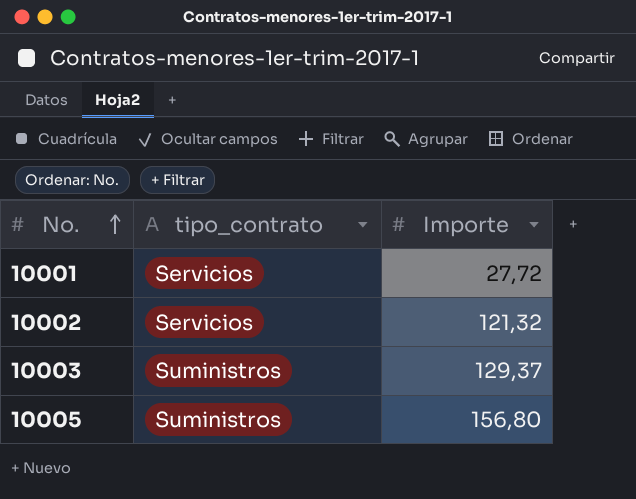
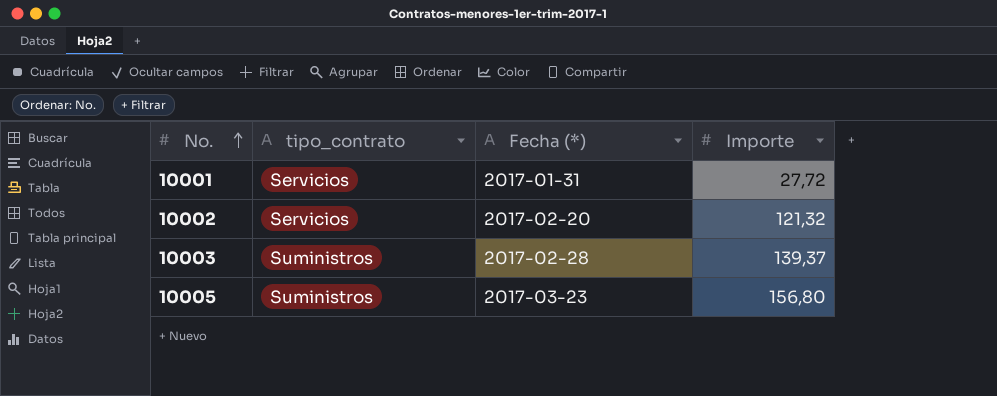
column Fecha (*) | position: none -> 3
10003 | Importe: 129,37 -> 139,37

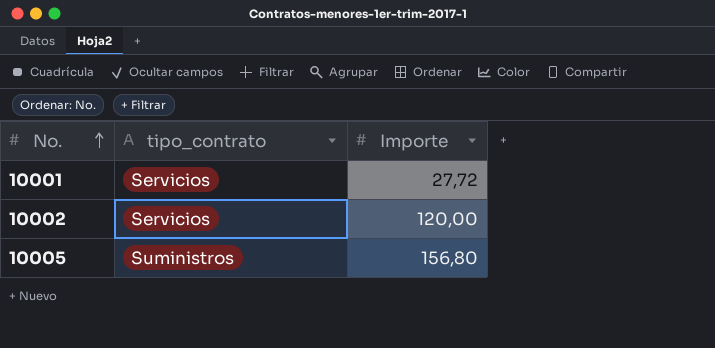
column Fecha (*) | position: 3 -> none
row 10003: Suministros | 2017-02-28 | 139,37 -> none
10002 | Importe: 121,32 -> 120,00

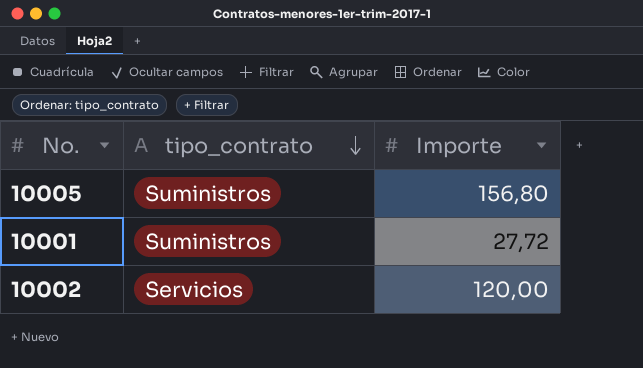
row order: No. ascending -> tipo_contrato descending
10001 | tipo_contrato: Servicios -> Suministros

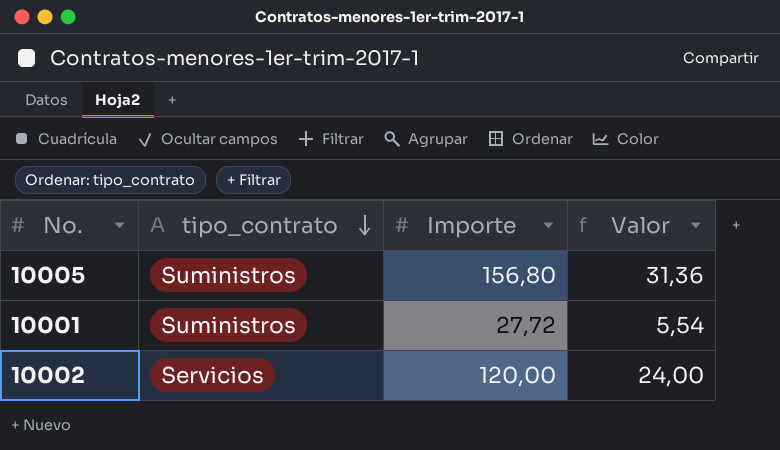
column Valor | formula: none -> [Importe] * 0,2

